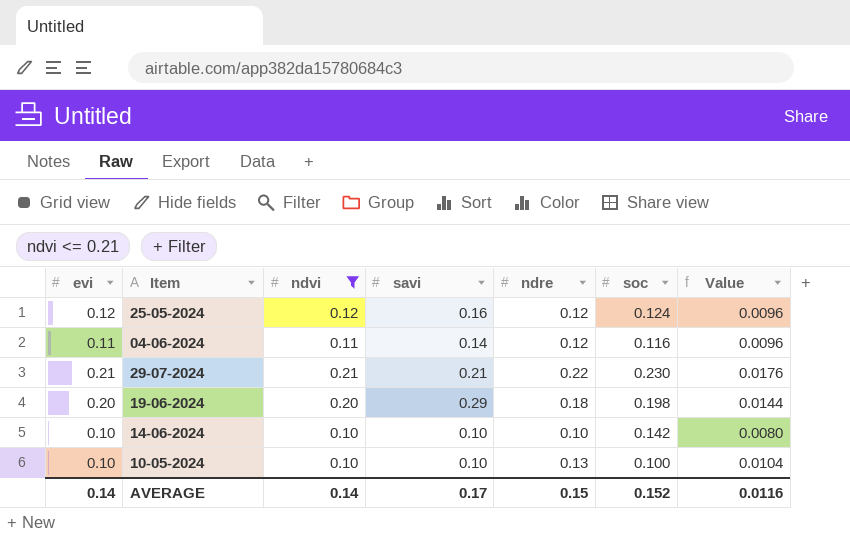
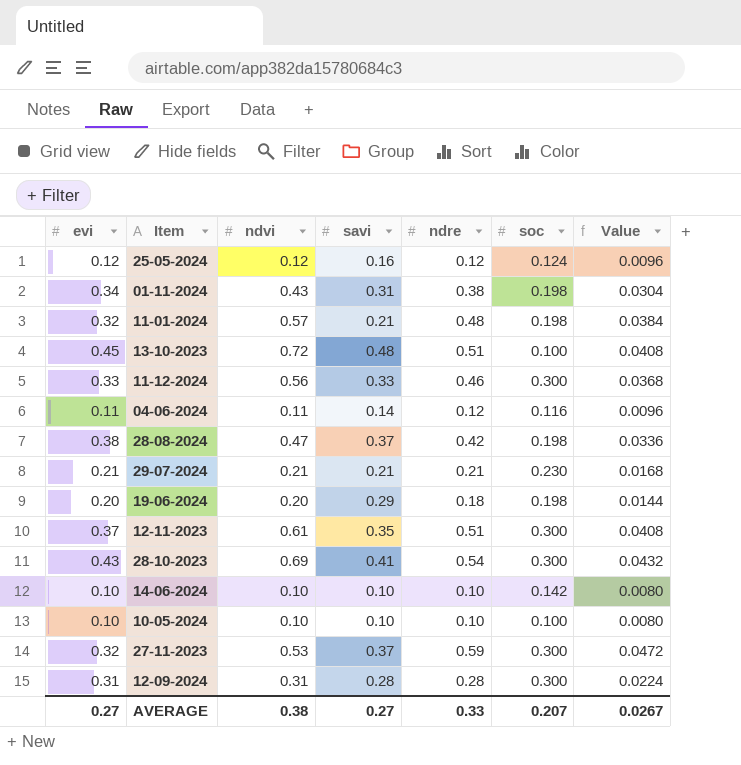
filter: ndvi <= 0.21 -> none
29-07-2024 | ndre: 0.22 -> 0.21
29-07-2024 | Value: 0.0176 -> 0.0168
10-05-2024 | ndre: 0.13 -> 0.10
10-05-2024 | Value: 0.0104 -> 0.0080
AVERAGE | evi: 0.14 -> 0.27
AVERAGE | ndvi: 0.14 -> 0.38
AVERAGE | savi: 0.17 -> 0.27
AVERAGE | ndre: 0.15 -> 0.33
AVERAGE | soc: 0.152 -> 0.207
AVERAGE | Value: 0.0116 -> 0.0267

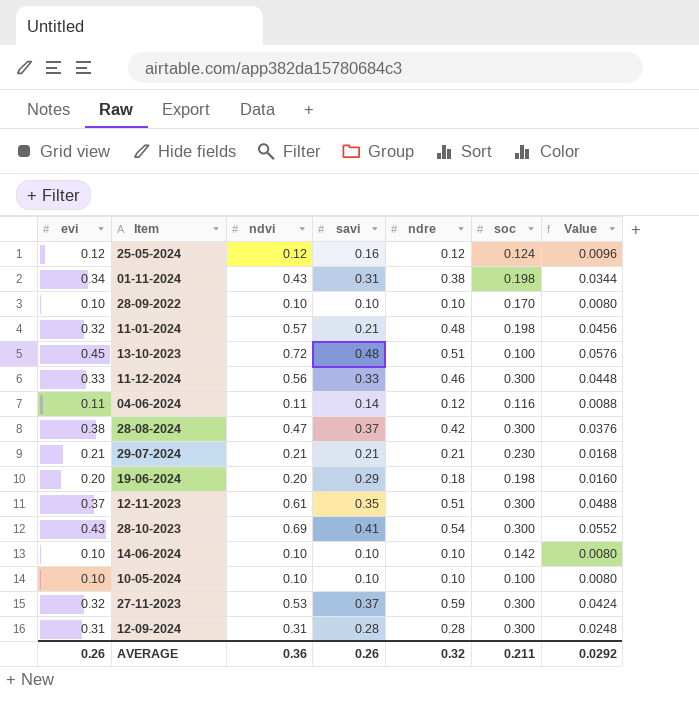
column Value | formula: [ndre] * 0.08 -> [ndvi] * 0.08
row 28-09-2022: none -> 0.10 | 0.10 | 0.10 | 0.10 | 0.170 | 0.0080
28-08-2024 | soc: 0.198 -> 0.300
AVERAGE | evi: 0.27 -> 0.26
AVERAGE | ndvi: 0.38 -> 0.36
AVERAGE | savi: 0.27 -> 0.26
AVERAGE | ndre: 0.33 -> 0.32
AVERAGE | soc: 0.207 -> 0.211
AVERAGE | Value: 0.0267 -> 0.0292

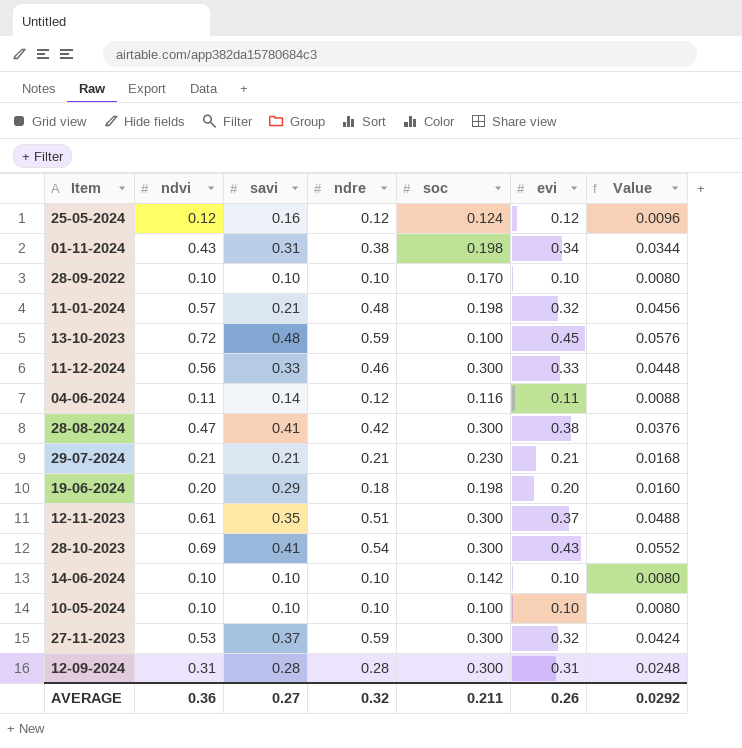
column evi | position: 1 -> 6
13-10-2023 | ndre: 0.51 -> 0.59
28-08-2024 | savi: 0.37 -> 0.41
AVERAGE | savi: 0.26 -> 0.27

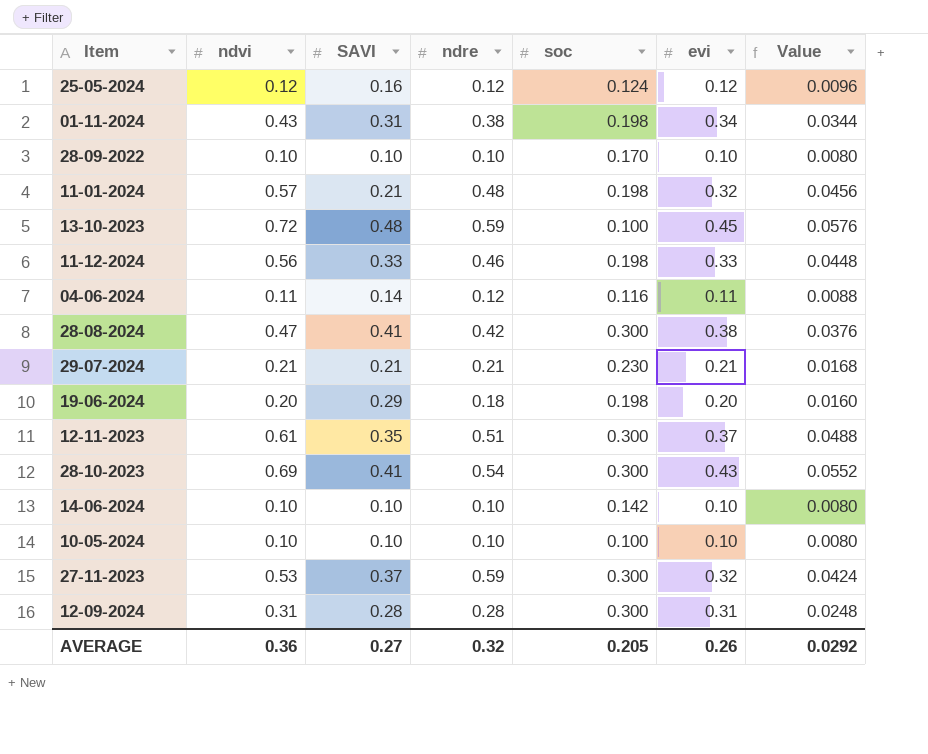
column name: savi -> SAVI
11-12-2024 | soc: 0.300 -> 0.198
AVERAGE | soc: 0.211 -> 0.205

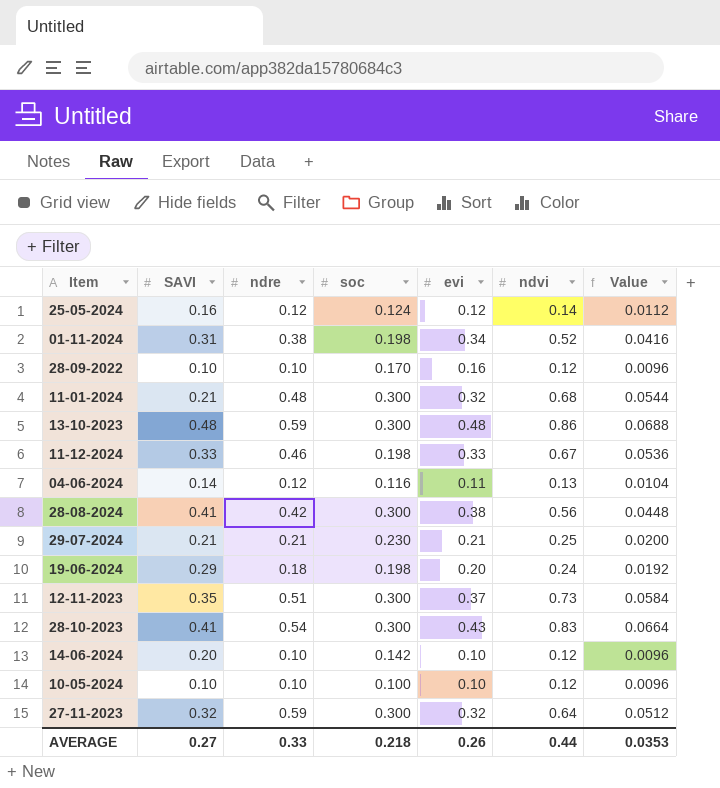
column ndvi | position: 2 -> 6
row 12-09-2024: 0.31 | 0.28 | 0.28 | 0.300 | 0.31 | 0.0248 -> none
25-05-2024 | ndvi: 0.12 -> 0.14
25-05-2024 | Value: 0.0096 -> 0.0112
01-11-2024 | ndvi: 0.43 -> 0.52
01-11-2024 | Value: 0.0344 -> 0.0416
28-09-2022 | evi: 0.10 -> 0.16
28-09-2022 | ndvi: 0.10 -> 0.12
28-09-2022 | Value: 0.0080 -> 0.0096
11-01-2024 | soc: 0.198 -> 0.300
11-01-2024 | ndvi: 0.57 -> 0.68
11-01-2024 | Value: 0.0456 -> 0.0544
13-10-2023 | soc: 0.100 -> 0.300
13-10-2023 | evi: 0.45 -> 0.48
13-10-2023 | ndvi: 0.72 -> 0.86
13-10-2023 | Value: 0.0576 -> 0.0688
11-12-2024 | ndvi: 0.56 -> 0.67
11-12-2024 | Value: 0.0448 -> 0.0536
04-06-2024 | ndvi: 0.11 -> 0.13
04-06-2024 | Value: 0.0088 -> 0.0104
28-08-2024 | ndvi: 0.47 -> 0.56
28-08-2024 | Value: 0.0376 -> 0.0448
29-07-2024 | ndvi: 0.21 -> 0.25
29-07-2024 | Value: 0.0168 -> 0.0200
19-06-2024 | ndvi: 0.20 -> 0.24
19-06-2024 | Value: 0.0160 -> 0.0192
12-11-2023 | ndvi: 0.61 -> 0.73
12-11-2023 | Value: 0.0488 -> 0.0584
28-10-2023 | ndvi: 0.69 -> 0.83
28-10-2023 | Value: 0.0552 -> 0.0664
14-06-2024 | SAVI: 0.10 -> 0.20
14-06-2024 | ndvi: 0.10 -> 0.12
14-06-2024 | Value: 0.0080 -> 0.0096
10-05-2024 | ndvi: 0.10 -> 0.12
10-05-2024 | Value: 0.0080 -> 0.0096
27-11-2023 | SAVI: 0.37 -> 0.32
27-11-2023 | ndvi: 0.53 -> 0.64
27-11-2023 | Value: 0.0424 -> 0.0512
AVERAGE | ndre: 0.32 -> 0.33
AVERAGE | soc: 0.205 -> 0.218
AVERAGE | ndvi: 0.36 -> 0.44
AVERAGE | Value: 0.0292 -> 0.0353

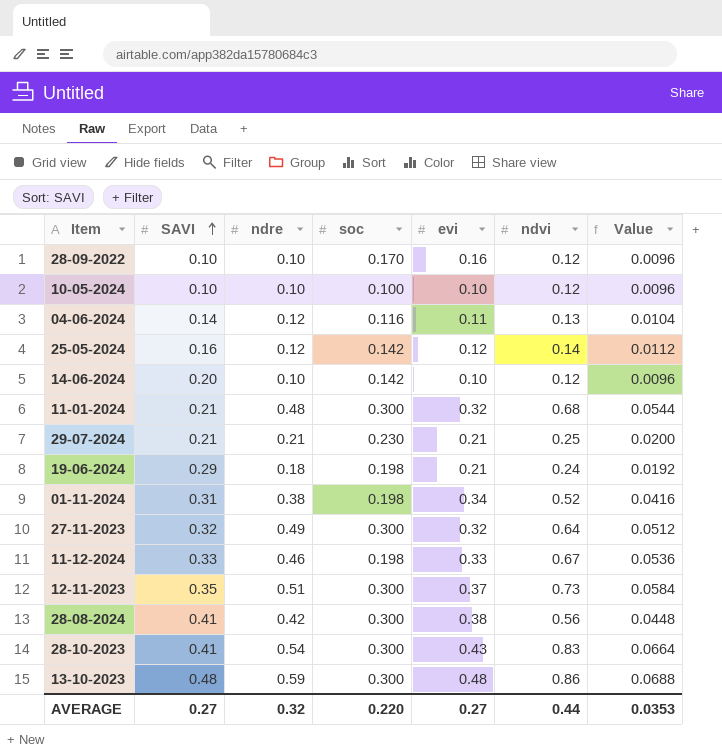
row order: none -> SAVI ascending
25-05-2024 | soc: 0.124 -> 0.142
19-06-2024 | evi: 0.20 -> 0.21
27-11-2023 | ndre: 0.59 -> 0.49
AVERAGE | ndre: 0.33 -> 0.32
AVERAGE | soc: 0.218 -> 0.220
AVERAGE | evi: 0.26 -> 0.27

